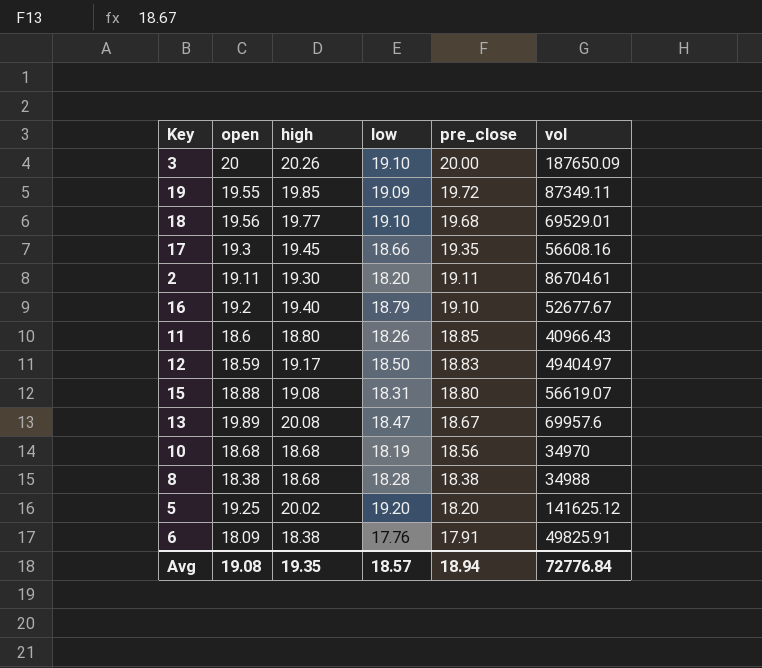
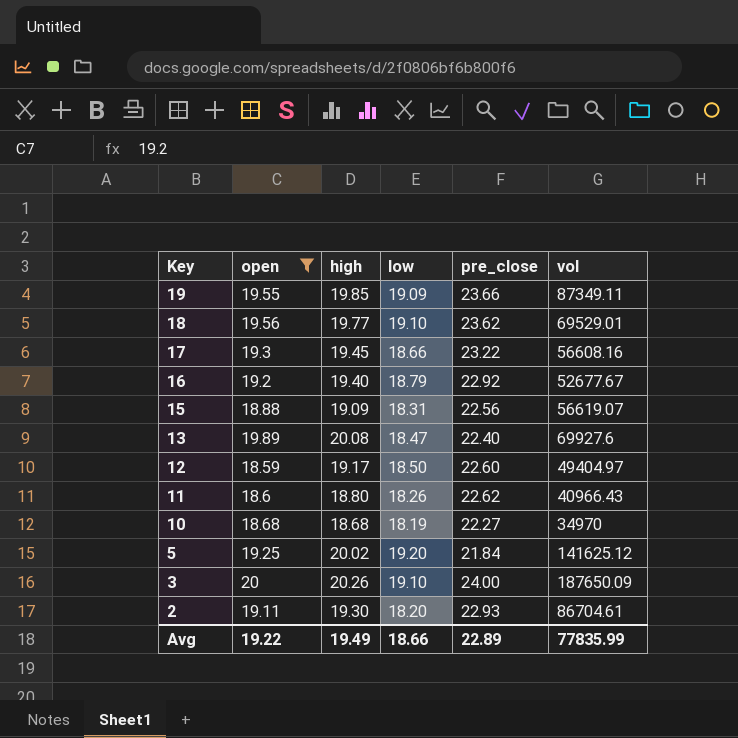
filter: none -> open >= 18.59
row order: pre_close descending -> Key descending
19 | pre_close: 19.72 -> 23.66
18 | pre_close: 19.68 -> 23.62
17 | pre_close: 19.35 -> 23.22
16 | pre_close: 19.10 -> 22.92
15 | high: 19.08 -> 19.09
15 | pre_close: 18.80 -> 22.56
13 | pre_close: 18.67 -> 22.40
13 | vol: 69957.6 -> 69927.6
12 | pre_close: 18.83 -> 22.60
11 | pre_close: 18.85 -> 22.62
10 | pre_close: 18.56 -> 22.27
5 | pre_close: 18.20 -> 21.84
3 | pre_close: 20.00 -> 24.00
2 | pre_close: 19.11 -> 22.93
Avg | open: 19.08 -> 19.22
Avg | high: 19.35 -> 19.49
Avg | low: 18.57 -> 18.66
Avg | pre_close: 18.94 -> 22.89
Avg | vol: 72776.84 -> 77835.99

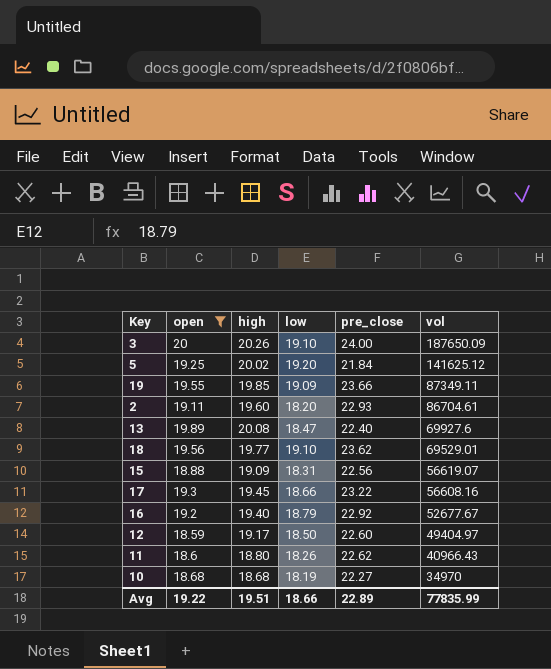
row order: Key descending -> vol descending
2 | high: 19.30 -> 19.60
Avg | high: 19.49 -> 19.51

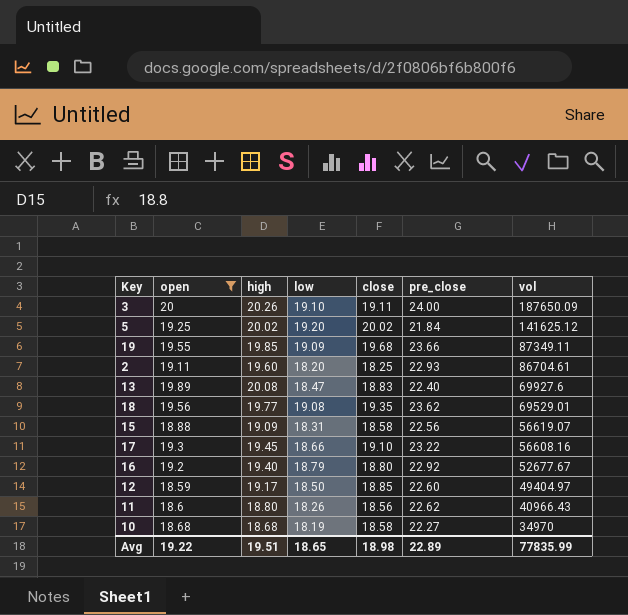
column close | position: none -> 5
18 | low: 19.10 -> 19.08
Avg | low: 18.66 -> 18.65

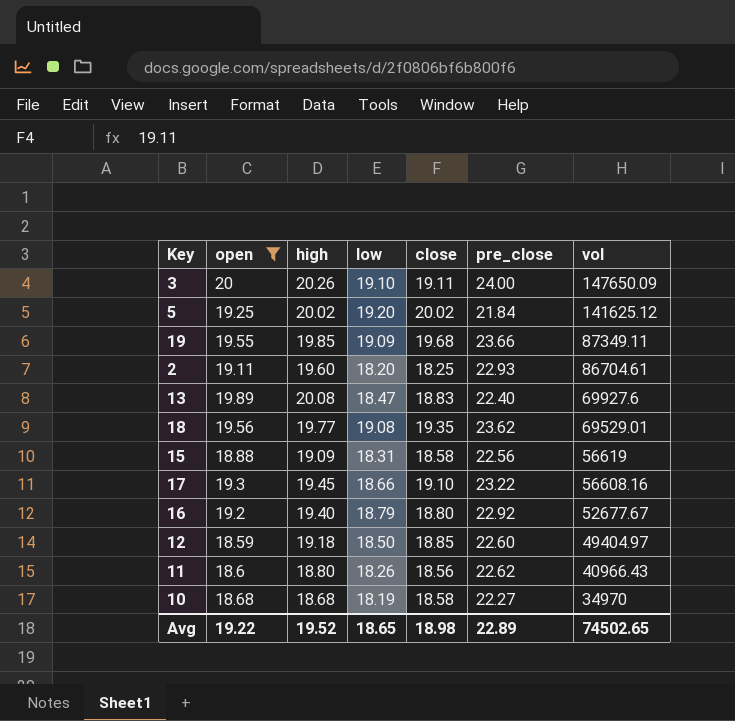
3 | vol: 187650.09 -> 147650.09
15 | vol: 56619.07 -> 56619
12 | high: 19.17 -> 19.18
Avg | high: 19.51 -> 19.52
Avg | vol: 77835.99 -> 74502.65

